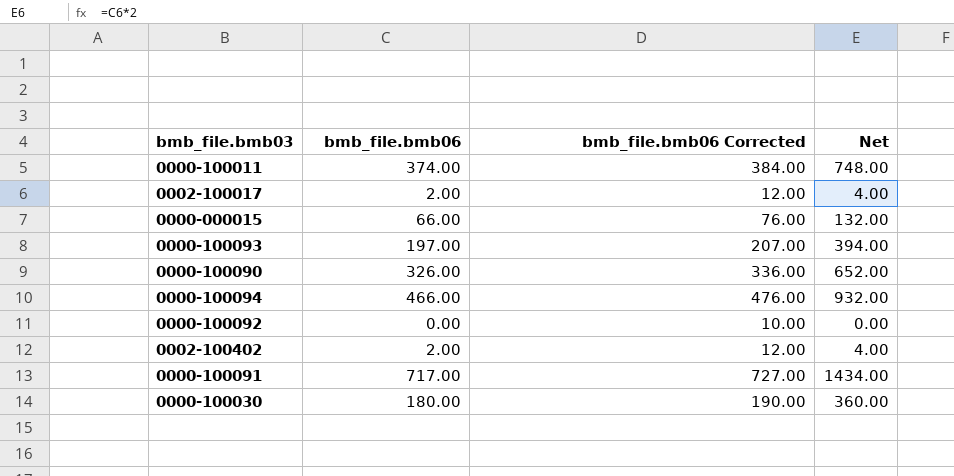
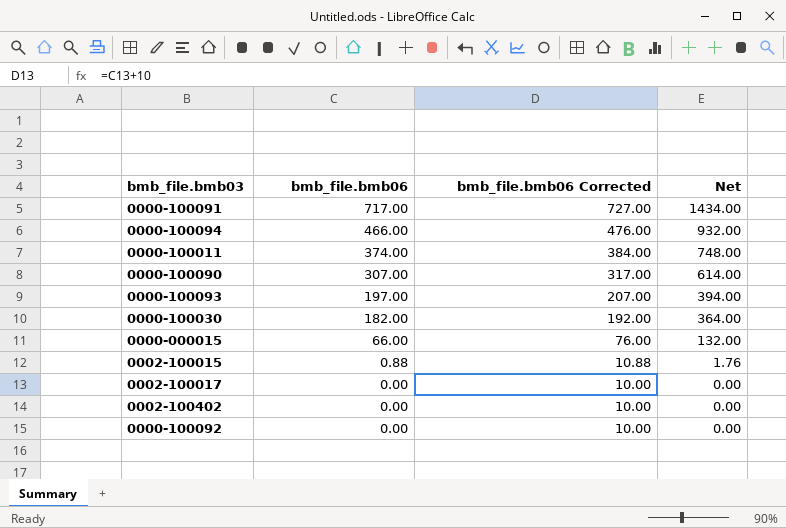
row order: none -> bmb_file.bmb06 descending
0000-100090 | bmb_file.bmb06: 326.00 -> 307.00
0000-100090 | bmb_file.bmb06 Corrected: 336.00 -> 317.00
0000-100090 | Net: 652.00 -> 614.00
0000-100030 | bmb_file.bmb06: 180.00 -> 182.00
0000-100030 | bmb_file.bmb06 Corrected: 190.00 -> 192.00
0000-100030 | Net: 360.00 -> 364.00
row 0002-100015: none -> 0.88 | 10.88 | 1.76
0002-100017 | bmb_file.bmb06: 2.00 -> 0.00
0002-100017 | bmb_file.bmb06 Corrected: 12.00 -> 10.00
0002-100017 | Net: 4.00 -> 0.00
0002-100402 | bmb_file.bmb06: 2.00 -> 0.00
0002-100402 | bmb_file.bmb06 Corrected: 12.00 -> 10.00
0002-100402 | Net: 4.00 -> 0.00

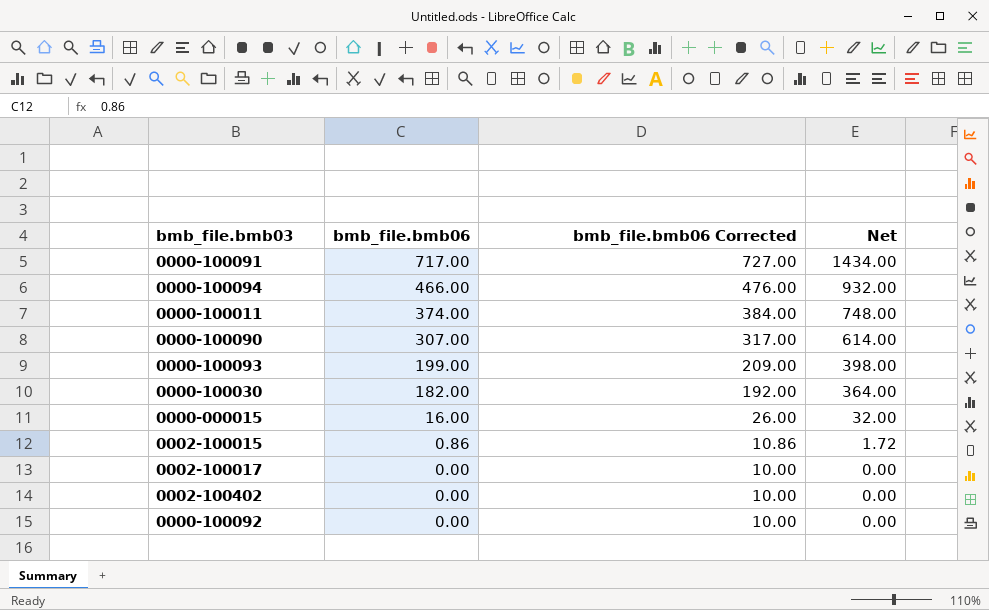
0000-100093 | bmb_file.bmb06: 197.00 -> 199.00
0000-100093 | bmb_file.bmb06 Corrected: 207.00 -> 209.00
0000-100093 | Net: 394.00 -> 398.00
0000-000015 | bmb_file.bmb06: 66.00 -> 16.00
0000-000015 | bmb_file.bmb06 Corrected: 76.00 -> 26.00
0000-000015 | Net: 132.00 -> 32.00
0002-100015 | bmb_file.bmb06: 0.88 -> 0.86
0002-100015 | bmb_file.bmb06 Corrected: 10.88 -> 10.86
0002-100015 | Net: 1.76 -> 1.72

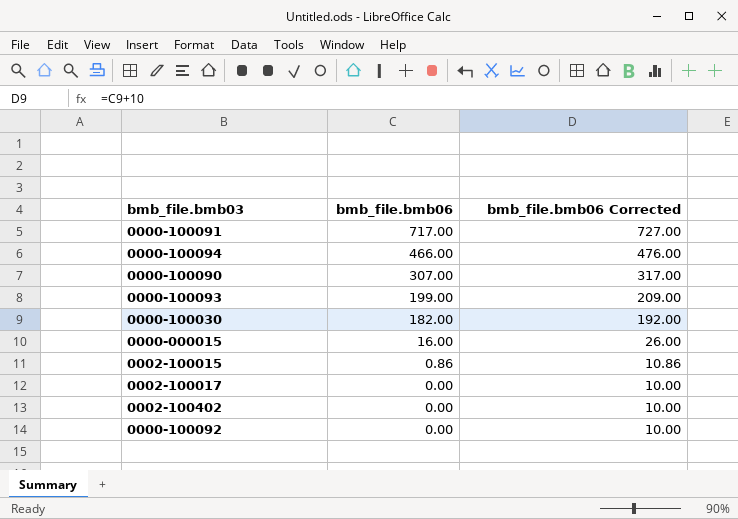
column Net | formula: [bmb_file.bmb06] * 2 -> none
row 0000-100011: 374.00 | 384.00 | 748.00 -> none

